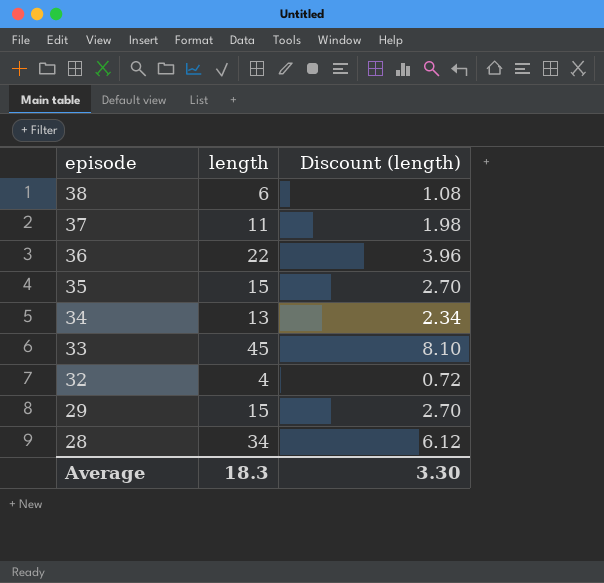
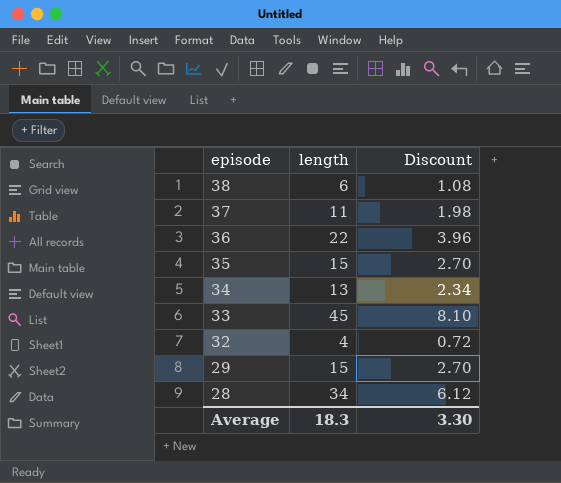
column name: Discount (length) -> Discount

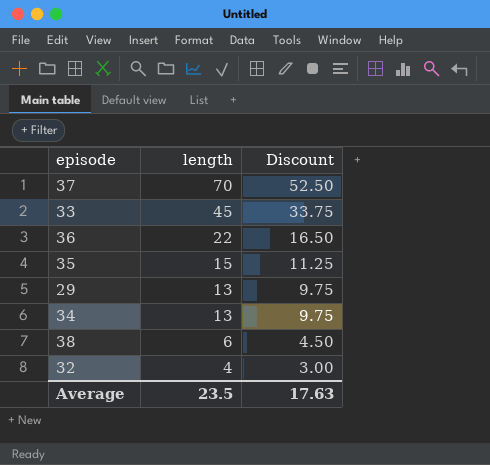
row order: episode descending -> length descending
column Discount | formula: [length] * 0.18 -> [length] * 0.75
row 28: 34 | 6.12 -> none
37 | length: 11 -> 70
29 | length: 15 -> 13
Average | length: 18.3 -> 23.5
Average | Discount: 3.30 -> 17.63

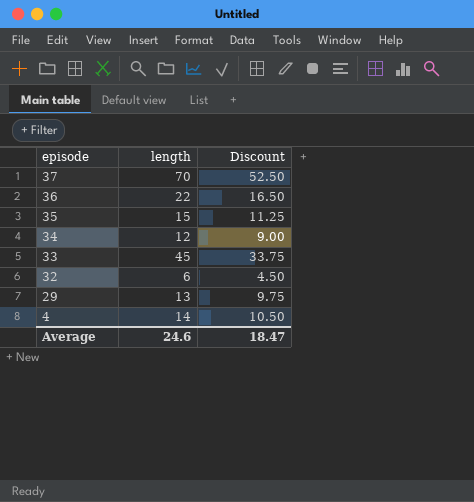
row order: length descending -> episode descending
row 38: 6 | 4.50 -> none
34 | length: 13 -> 12
34 | Discount: 9.75 -> 9.00
32 | length: 4 -> 6
32 | Discount: 3.00 -> 4.50
row 4: none -> 14 | 10.50
Average | length: 23.5 -> 24.6
Average | Discount: 17.63 -> 18.47

